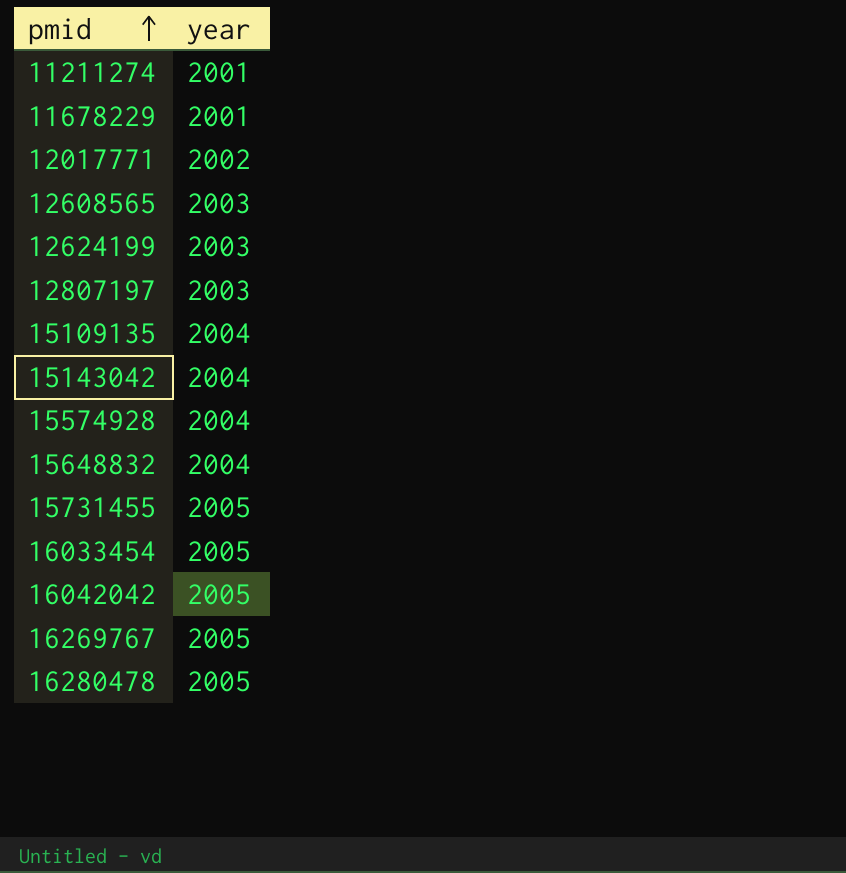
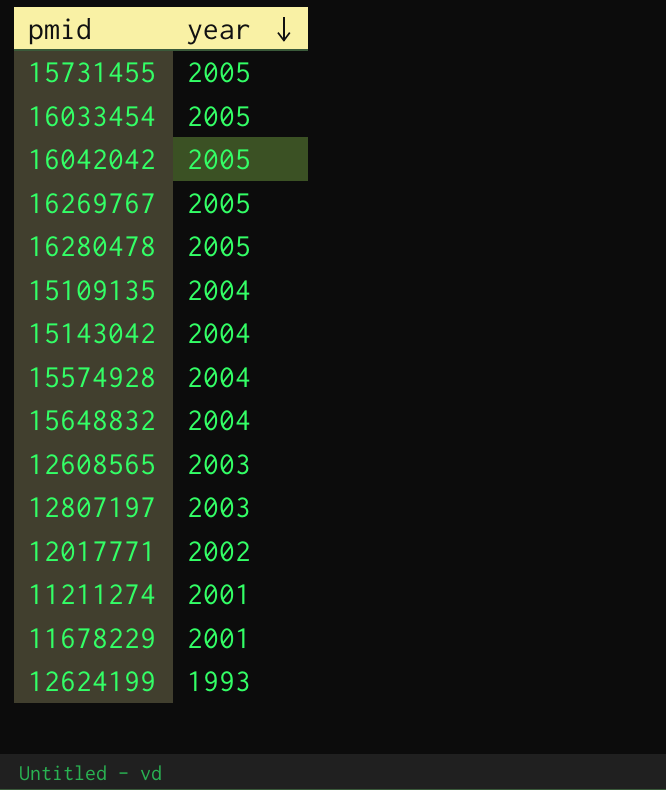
row order: pmid ascending -> year descending
12624199 | year: 2003 -> 1993

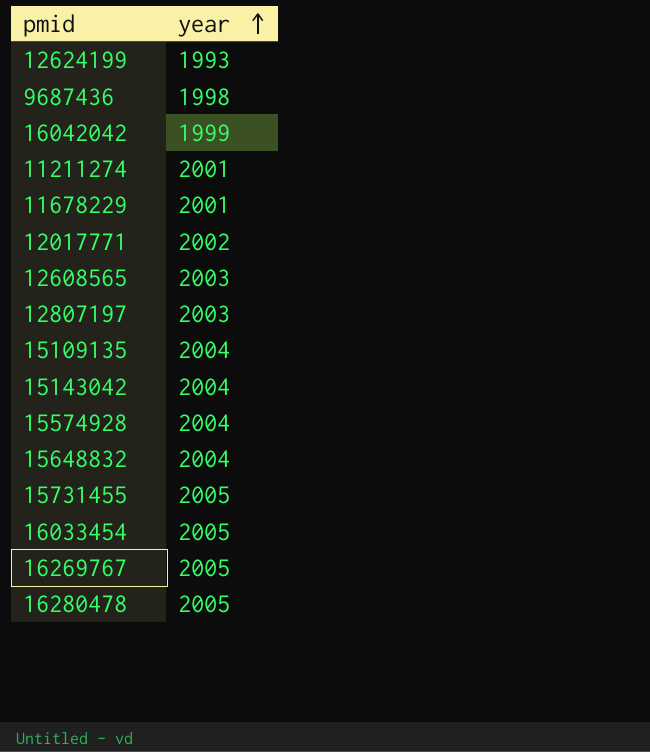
row order: year descending -> year ascending
row 9687436: none -> 1998
16042042 | year: 2005 -> 1999

